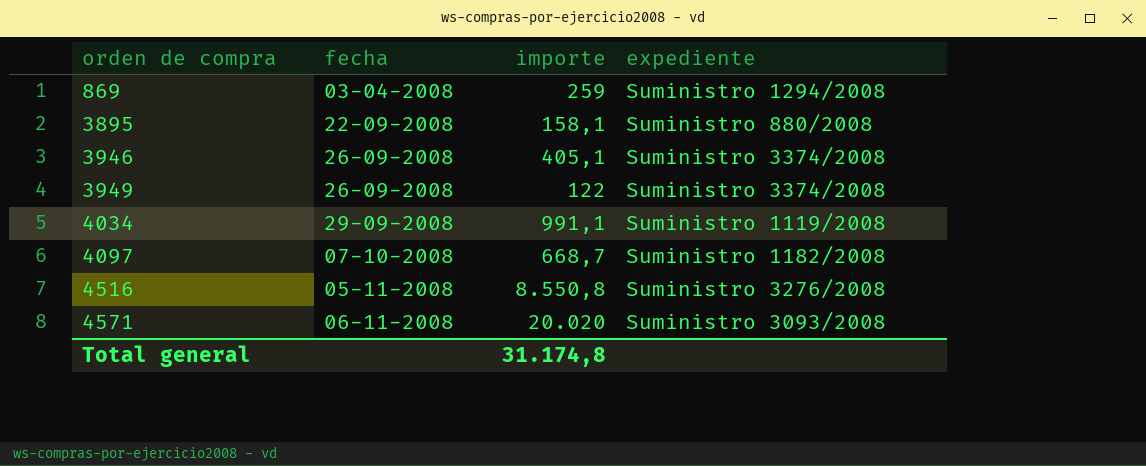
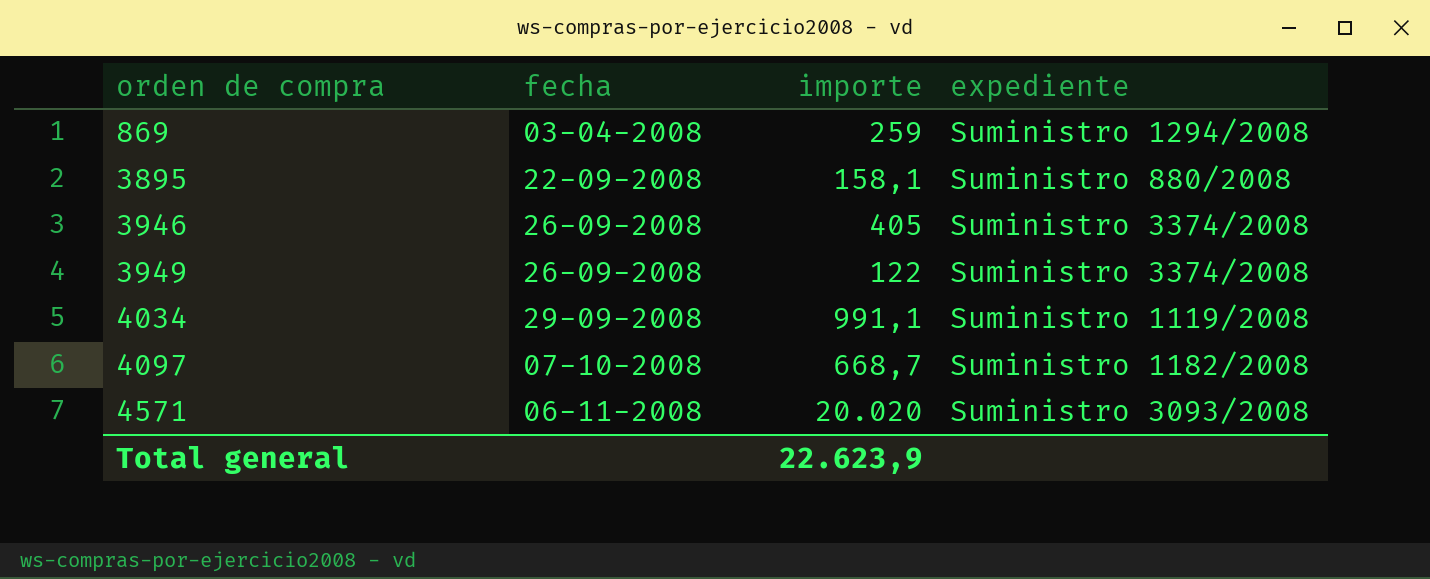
row 4516: 05-11-2008 | 8.550,8 | Suministro 3276/2008 -> none
3946 | importe: 405,1 -> 405
Total general | importe: 31.174,8 -> 22.623,9

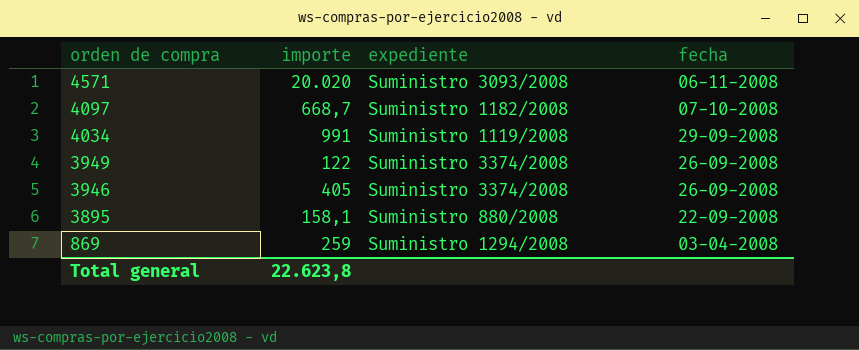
row order: orden de compra ascending -> orden de compra descending
column fecha | position: 2 -> 4
4034 | importe: 991,1 -> 991
Total general | importe: 22.623,9 -> 22.623,8

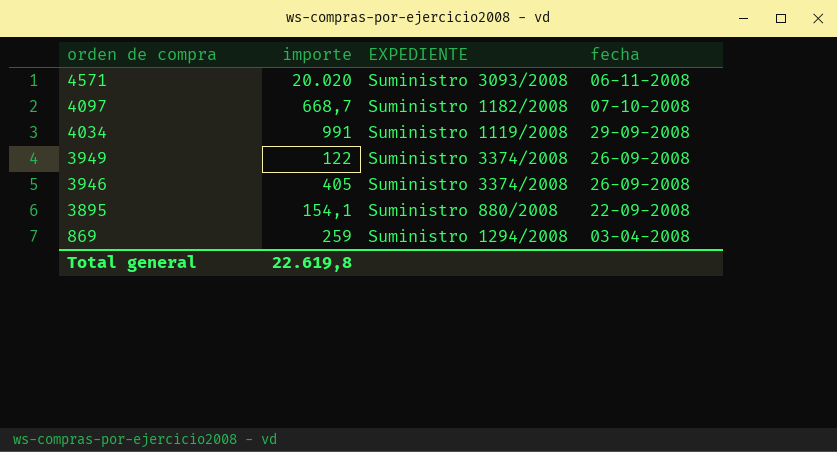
column name: expediente -> EXPEDIENTE
3895 | importe: 158,1 -> 154,1
Total general | importe: 22.623,8 -> 22.619,8

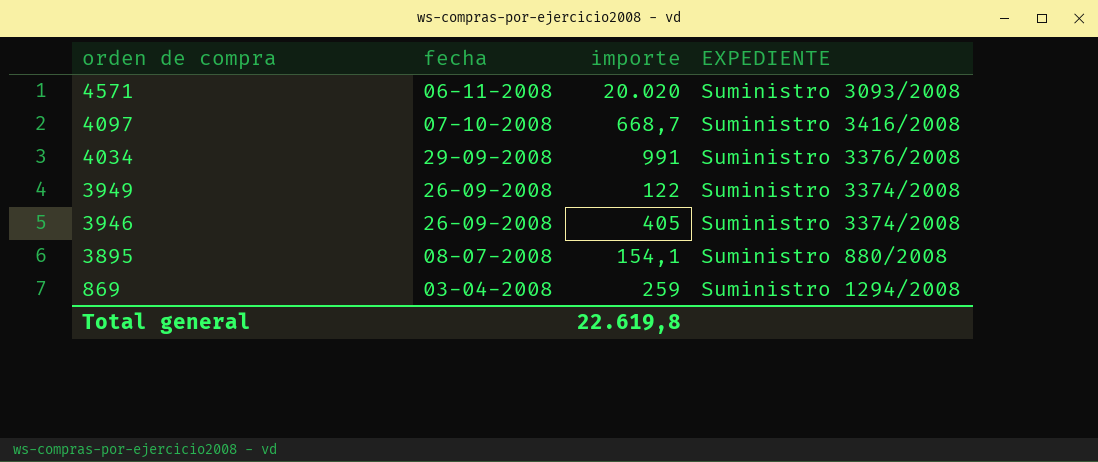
column fecha | position: 4 -> 2
4097 | EXPEDIENTE: Suministro 1182/2008 -> Suministro 3416/2008
4034 | EXPEDIENTE: Suministro 1119/2008 -> Suministro 3376/2008
3895 | fecha: 22-09-2008 -> 08-07-2008

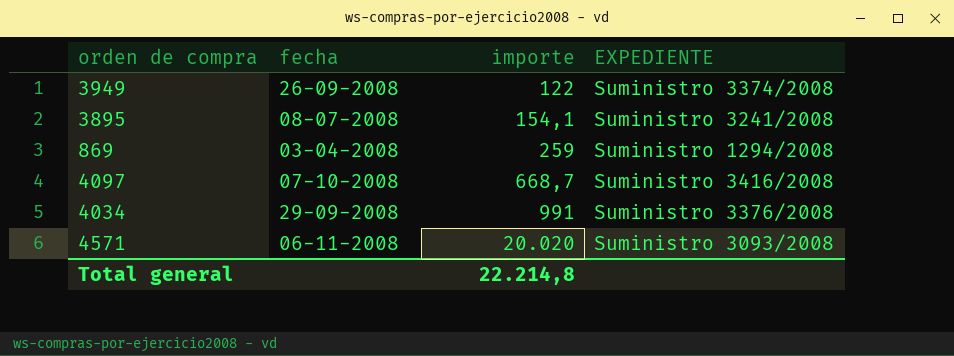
row order: orden de compra descending -> importe ascending
row 3946: 26-09-2008 | 405 | Suministro 3374/2008 -> none
3895 | EXPEDIENTE: Suministro 880/2008 -> Suministro 3241/2008
Total general | importe: 22.619,8 -> 22.214,8

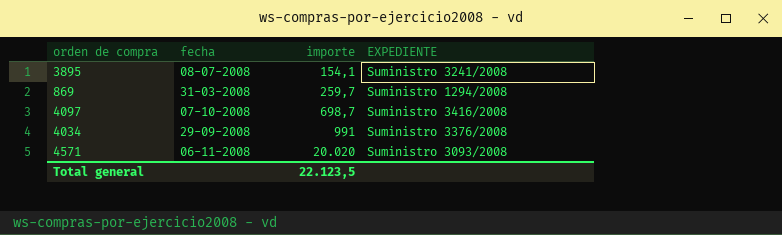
row 3949: 26-09-2008 | 122 | Suministro 3374/2008 -> none
869 | fecha: 03-04-2008 -> 31-03-2008
869 | importe: 259 -> 259,7
4097 | importe: 668,7 -> 698,7
Total general | importe: 22.214,8 -> 22.123,5

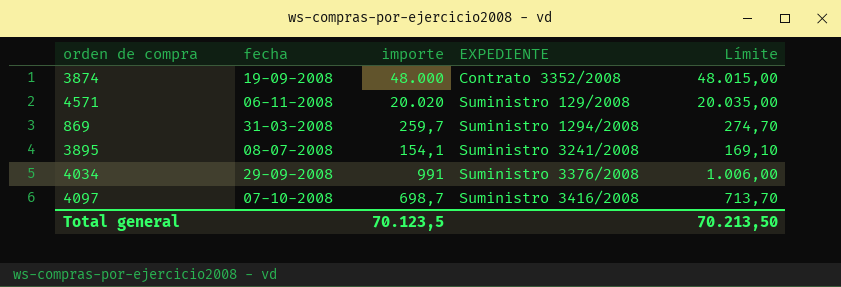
row order: importe ascending -> EXPEDIENTE ascending
column Límite | formula: none -> [importe] + 15
row 3874: none -> 19-09-2008 | 48.000 | Contrato 3352/2008 | 48.015,00
4571 | EXPEDIENTE: Suministro 3093/2008 -> Suministro 129/2008
Total general | importe: 22.123,5 -> 70.123,5

